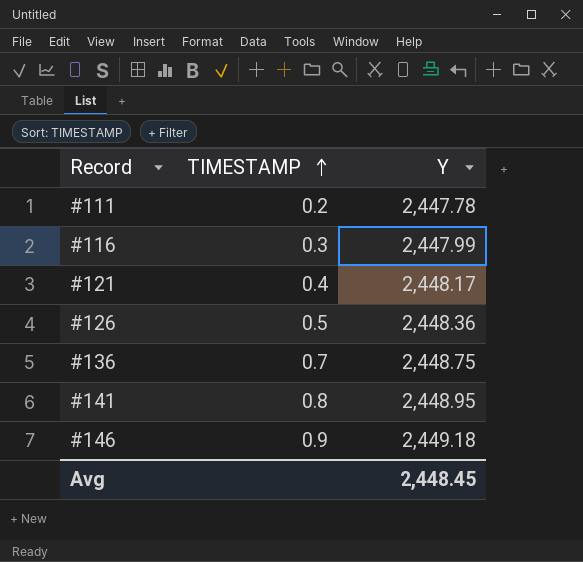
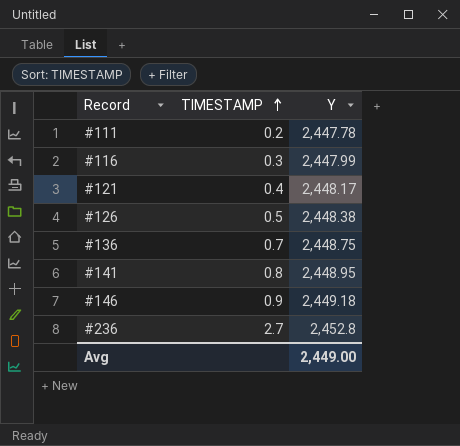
#126 | Y: 2,448.36 -> 2,448.38
row #236: none -> 2.7 | 2,452.8
Avg | Y: 2,448.45 -> 2,449.00

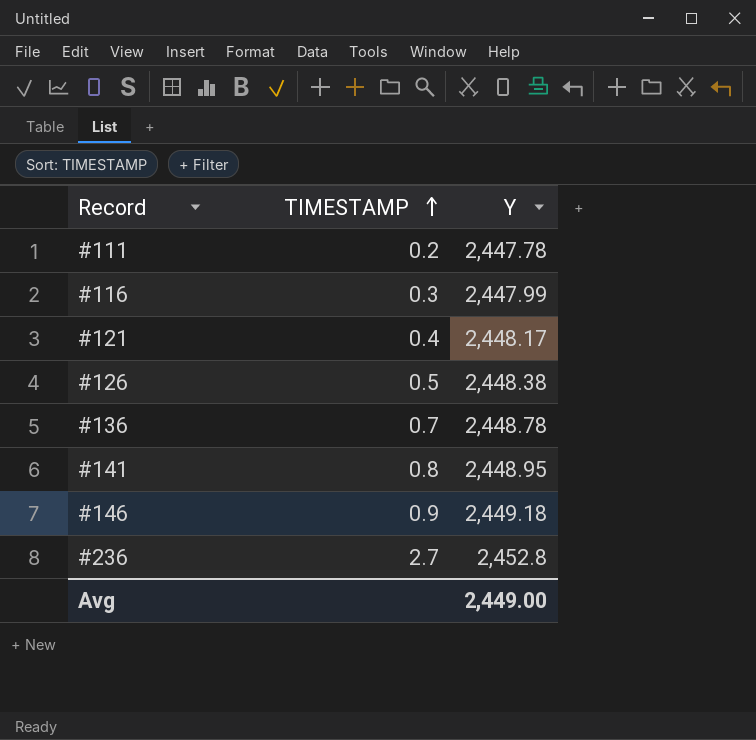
#136 | Y: 2,448.75 -> 2,448.78

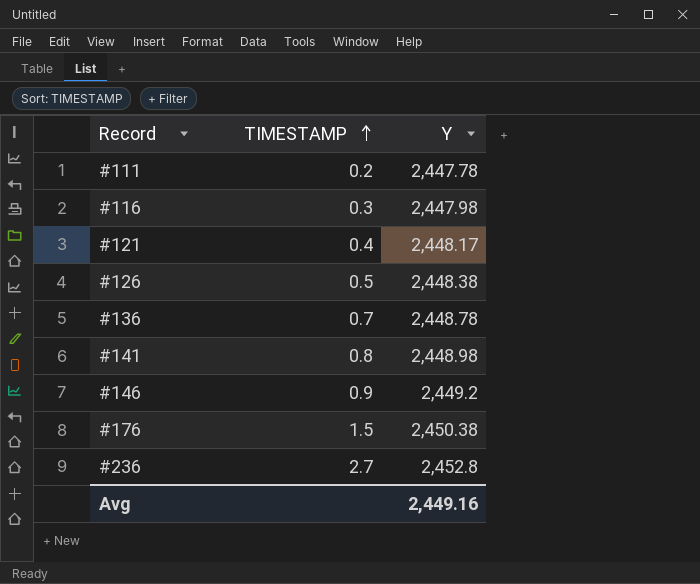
#116 | Y: 2,447.99 -> 2,447.98
#141 | Y: 2,448.95 -> 2,448.98
#146 | Y: 2,449.18 -> 2,449.2
row #176: none -> 1.5 | 2,450.38
Avg | Y: 2,449.00 -> 2,449.16

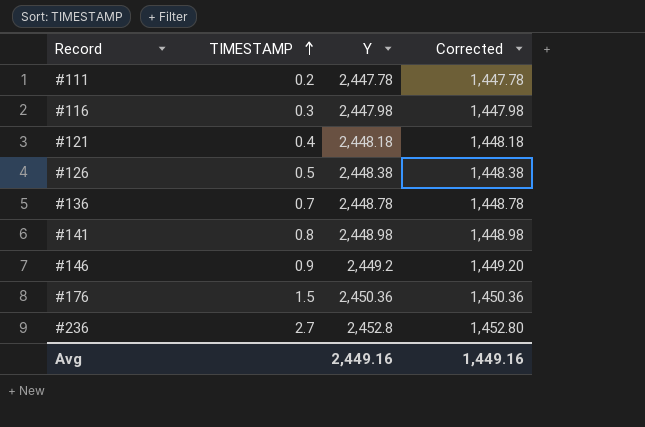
column Corrected | formula: none -> [Y] - 1000
#121 | Y: 2,448.17 -> 2,448.18
#176 | Y: 2,450.38 -> 2,450.36

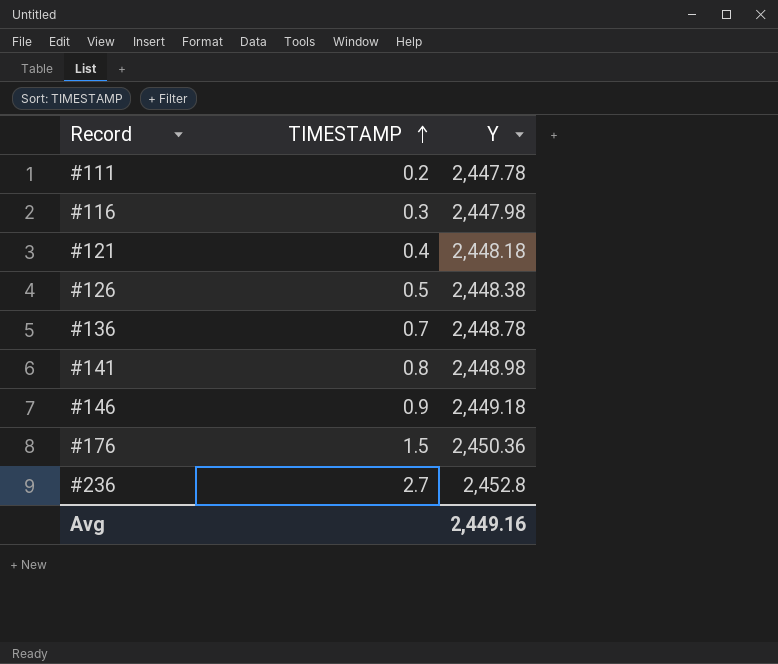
column Corrected | formula: [Y] - 1000 -> none
#146 | Y: 2,449.2 -> 2,449.18

